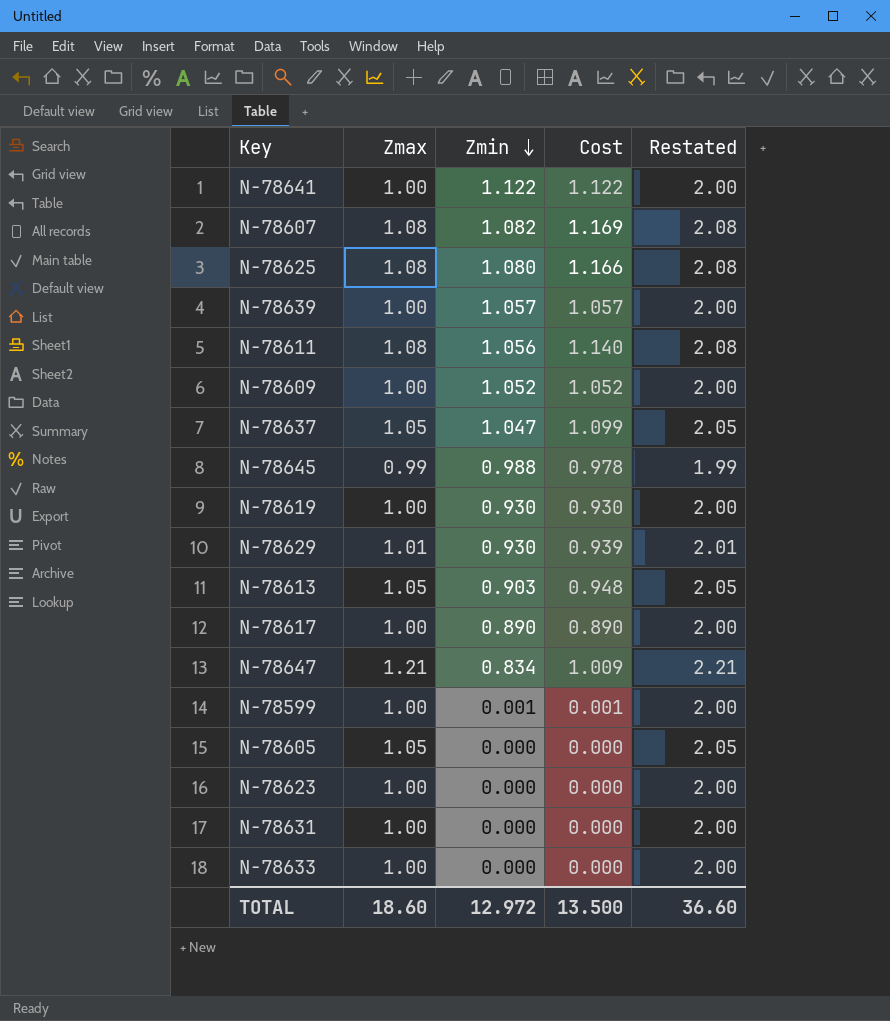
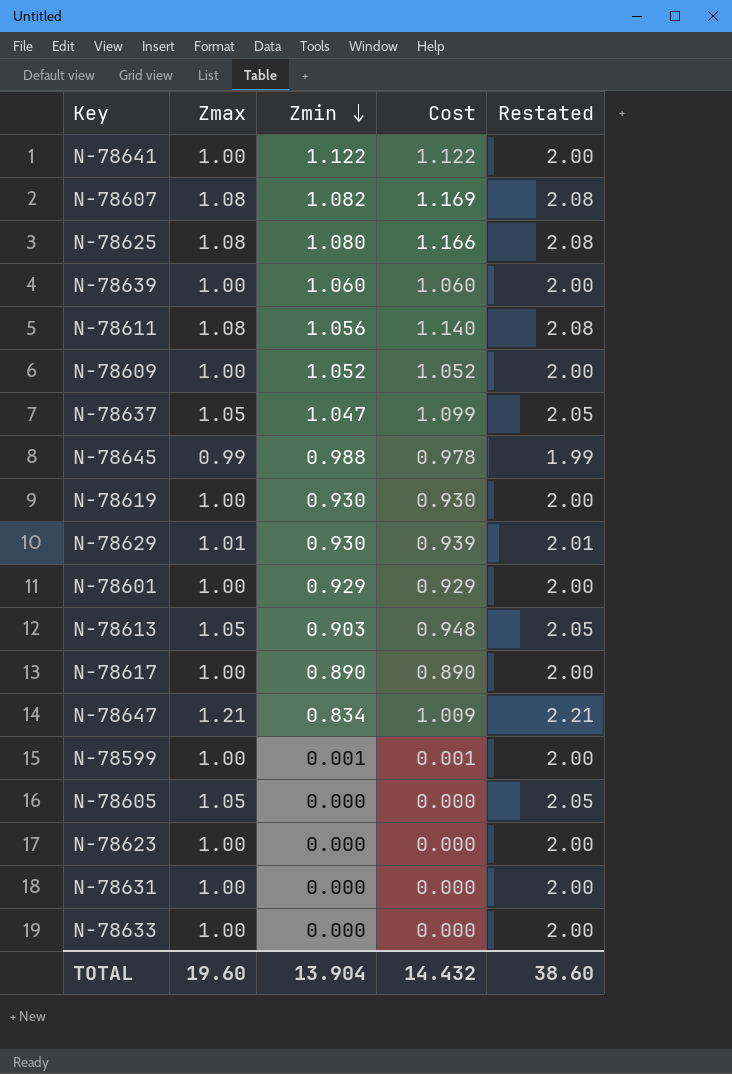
N-78639 | Zmin: 1.057 -> 1.060
N-78639 | Cost: 1.057 -> 1.060
row N-78601: none -> 1.00 | 0.929 | 0.929 | 2.00
TOTAL | Zmax: 18.60 -> 19.60
TOTAL | Zmin: 12.972 -> 13.904
TOTAL | Cost: 13.500 -> 14.432
TOTAL | Restated: 36.60 -> 38.60

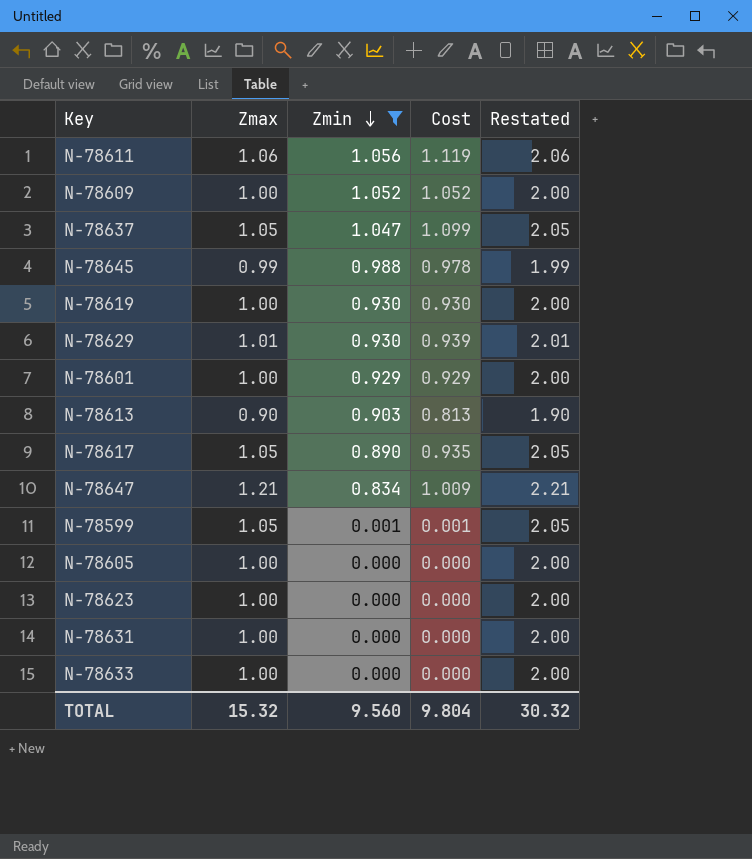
filter: none -> Zmin <= 1.056
N-78611 | Zmax: 1.08 -> 1.06
N-78611 | Cost: 1.140 -> 1.119
N-78611 | Restated: 2.08 -> 2.06
N-78613 | Zmax: 1.05 -> 0.90
N-78613 | Cost: 0.948 -> 0.813
N-78613 | Restated: 2.05 -> 1.90
N-78617 | Zmax: 1.00 -> 1.05
N-78617 | Cost: 0.890 -> 0.935
N-78617 | Restated: 2.00 -> 2.05
N-78599 | Zmax: 1.00 -> 1.05
N-78599 | Restated: 2.00 -> 2.05
N-78605 | Zmax: 1.05 -> 1.00
N-78605 | Restated: 2.05 -> 2.00
TOTAL | Zmax: 19.60 -> 15.32
TOTAL | Zmin: 13.904 -> 9.560
TOTAL | Cost: 14.432 -> 9.804
TOTAL | Restated: 38.60 -> 30.32

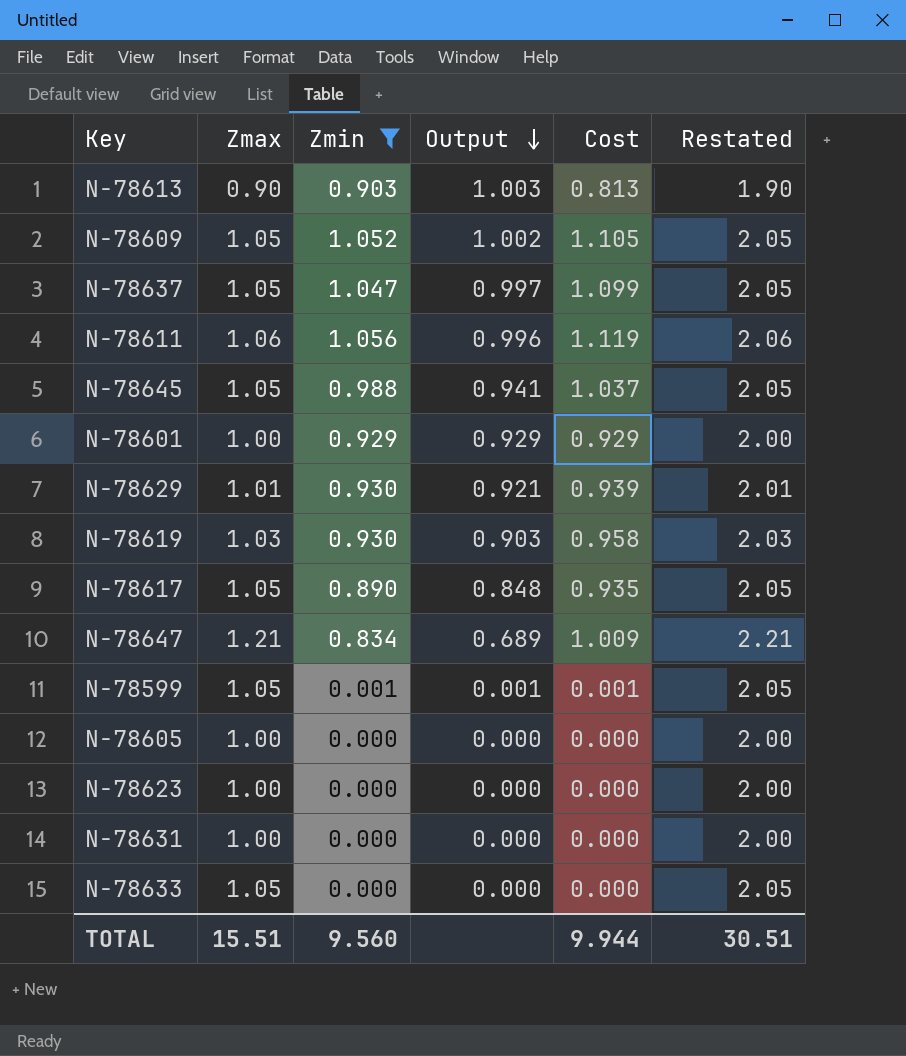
row order: Zmin descending -> Output descending
column Output | formula: none -> [Zmin] / [Zmax]
N-78609 | Zmax: 1.00 -> 1.05
N-78609 | Cost: 1.052 -> 1.105
N-78609 | Restated: 2.00 -> 2.05
N-78645 | Zmax: 0.99 -> 1.05
N-78645 | Cost: 0.978 -> 1.037
N-78645 | Restated: 1.99 -> 2.05
N-78619 | Zmax: 1.00 -> 1.03
N-78619 | Cost: 0.930 -> 0.958
N-78619 | Restated: 2.00 -> 2.03
N-78633 | Zmax: 1.00 -> 1.05
N-78633 | Restated: 2.00 -> 2.05
TOTAL | Zmax: 15.32 -> 15.51
TOTAL | Cost: 9.804 -> 9.944
TOTAL | Restated: 30.32 -> 30.51

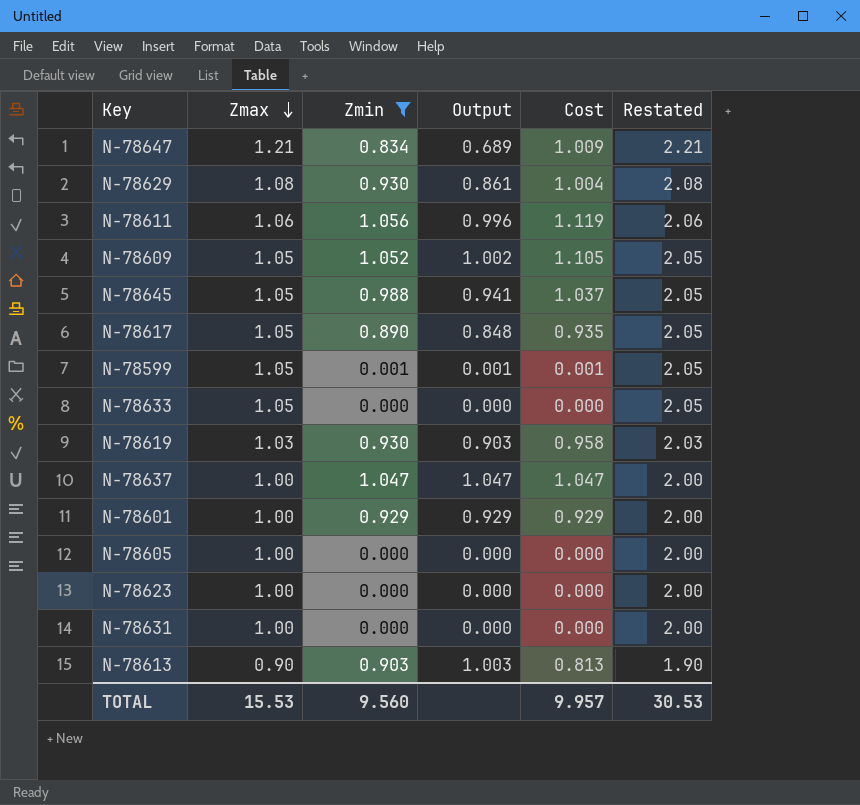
row order: Output descending -> Zmax descending
N-78629 | Zmax: 1.01 -> 1.08
N-78629 | Output: 0.921 -> 0.861
N-78629 | Cost: 0.939 -> 1.004
N-78629 | Restated: 2.01 -> 2.08
N-78637 | Zmax: 1.05 -> 1.00
N-78637 | Output: 0.997 -> 1.047
N-78637 | Cost: 1.099 -> 1.047
N-78637 | Restated: 2.05 -> 2.00
TOTAL | Zmax: 15.51 -> 15.53
TOTAL | Cost: 9.944 -> 9.957
TOTAL | Restated: 30.51 -> 30.53

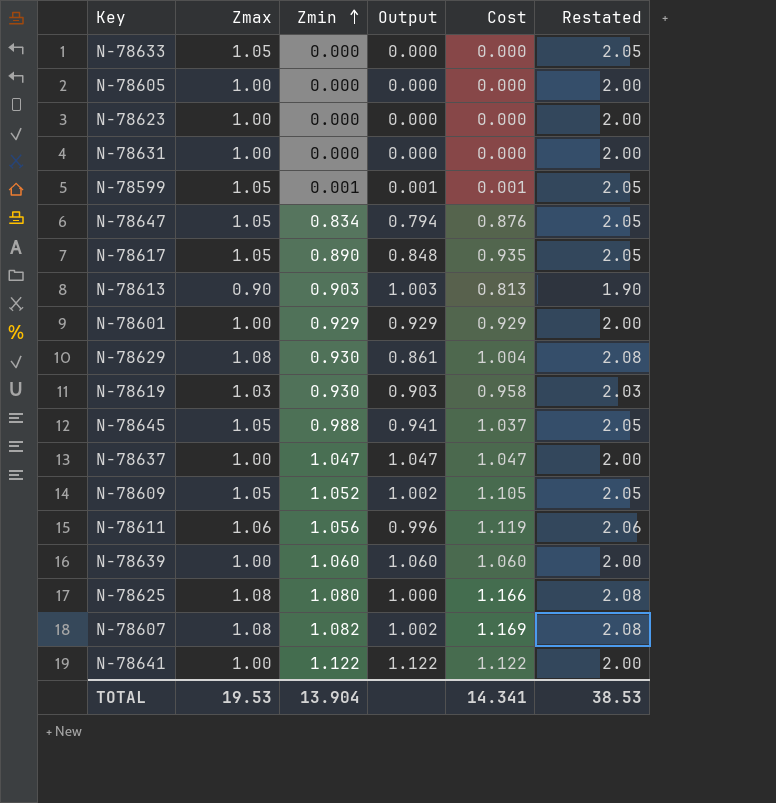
filter: Zmin <= 1.056 -> none
row order: Zmax descending -> Zmin ascending
N-78647 | Zmax: 1.21 -> 1.05
N-78647 | Output: 0.689 -> 0.794
N-78647 | Cost: 1.009 -> 0.876
N-78647 | Restated: 2.21 -> 2.05
TOTAL | Zmax: 15.53 -> 19.53
TOTAL | Zmin: 9.560 -> 13.904
TOTAL | Cost: 9.957 -> 14.341
TOTAL | Restated: 30.53 -> 38.53

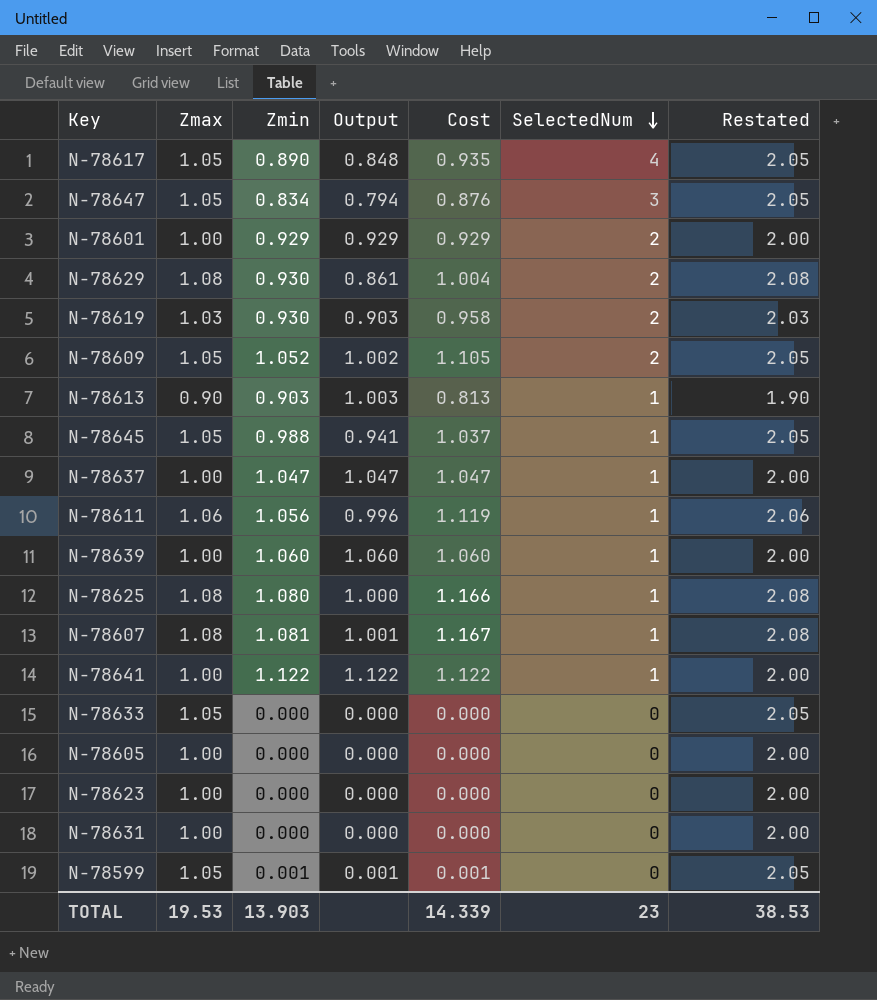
row order: Zmin ascending -> SelectedNum descending
column SelectedNum | position: none -> 6
N-78607 | Zmin: 1.082 -> 1.081
N-78607 | Output: 1.002 -> 1.001
N-78607 | Cost: 1.169 -> 1.167
TOTAL | Zmin: 13.904 -> 13.903
TOTAL | Cost: 14.341 -> 14.339

